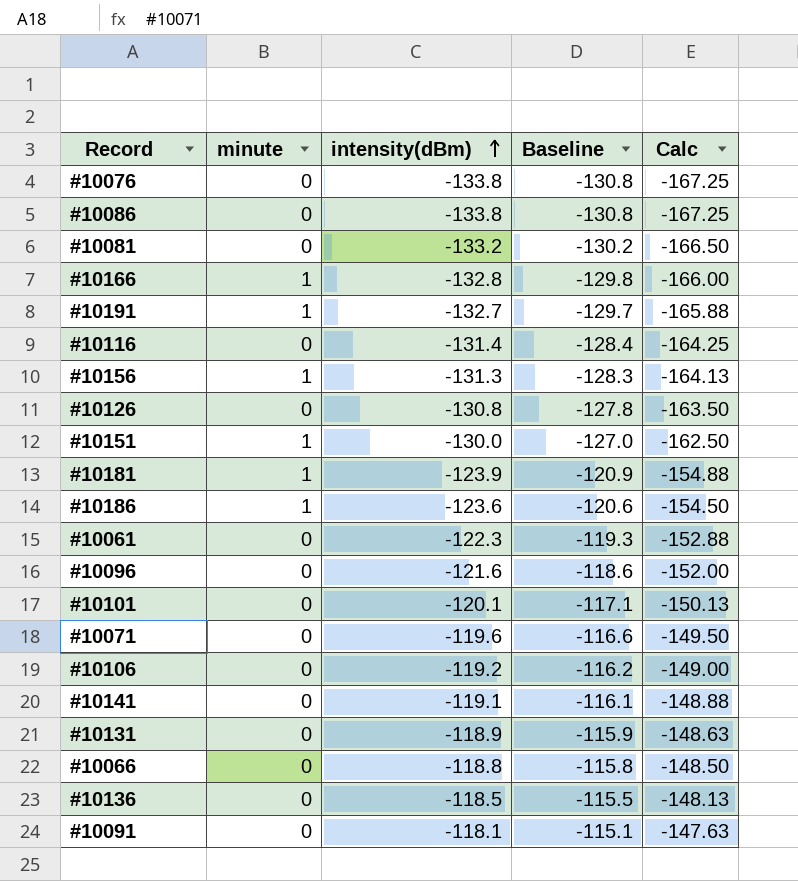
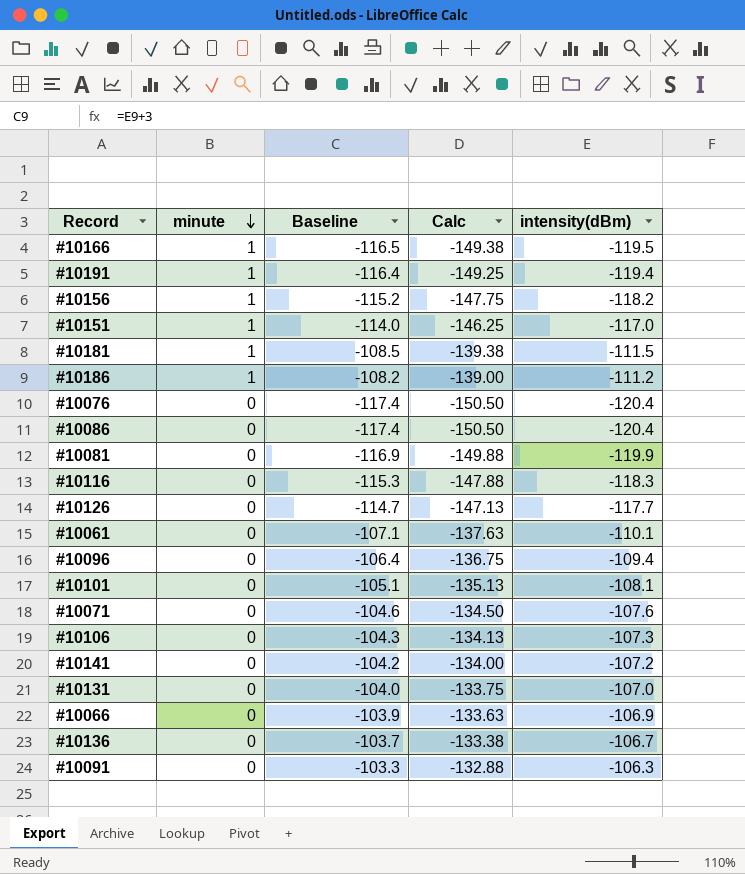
row order: intensity(dBm) ascending -> minute descending
column intensity(dBm) | position: 3 -> 5
#10166 | Baseline: -129.8 -> -116.5
#10166 | Calc: -166.00 -> -149.38
#10166 | intensity(dBm): -132.8 -> -119.5
#10191 | Baseline: -129.7 -> -116.4
#10191 | Calc: -165.88 -> -149.25
#10191 | intensity(dBm): -132.7 -> -119.4
#10156 | Baseline: -128.3 -> -115.2
#10156 | Calc: -164.13 -> -147.75
#10156 | intensity(dBm): -131.3 -> -118.2
#10151 | Baseline: -127.0 -> -114.0
#10151 | Calc: -162.50 -> -146.25
#10151 | intensity(dBm): -130.0 -> -117.0
#10181 | Baseline: -120.9 -> -108.5
#10181 | Calc: -154.88 -> -139.38
#10181 | intensity(dBm): -123.9 -> -111.5
#10186 | Baseline: -120.6 -> -108.2
#10186 | Calc: -154.50 -> -139.00
#10186 | intensity(dBm): -123.6 -> -111.2
#10076 | Baseline: -130.8 -> -117.4
#10076 | Calc: -167.25 -> -150.50
#10076 | intensity(dBm): -133.8 -> -120.4
#10086 | Baseline: -130.8 -> -117.4
#10086 | Calc: -167.25 -> -150.50
#10086 | intensity(dBm): -133.8 -> -120.4
#10081 | Baseline: -130.2 -> -116.9
#10081 | Calc: -166.50 -> -149.88
#10081 | intensity(dBm): -133.2 -> -119.9
#10116 | Baseline: -128.4 -> -115.3
#10116 | Calc: -164.25 -> -147.88
#10116 | intensity(dBm): -131.4 -> -118.3
#10126 | Baseline: -127.8 -> -114.7
#10126 | Calc: -163.50 -> -147.13
#10126 | intensity(dBm): -130.8 -> -117.7
#10061 | Baseline: -119.3 -> -107.1
#10061 | Calc: -152.88 -> -137.63
#10061 | intensity(dBm): -122.3 -> -110.1
#10096 | Baseline: -118.6 -> -106.4
#10096 | Calc: -152.00 -> -136.75
#10096 | intensity(dBm): -121.6 -> -109.4
#10101 | Baseline: -117.1 -> -105.1
#10101 | Calc: -150.13 -> -135.13
#10101 | intensity(dBm): -120.1 -> -108.1
#10071 | Baseline: -116.6 -> -104.6
#10071 | Calc: -149.50 -> -134.50
#10071 | intensity(dBm): -119.6 -> -107.6
#10106 | Baseline: -116.2 -> -104.3
#10106 | Calc: -149.00 -> -134.13
#10106 | intensity(dBm): -119.2 -> -107.3
#10141 | Baseline: -116.1 -> -104.2
#10141 | Calc: -148.88 -> -134.00
#10141 | intensity(dBm): -119.1 -> -107.2
#10131 | Baseline: -115.9 -> -104.0
#10131 | Calc: -148.63 -> -133.75
#10131 | intensity(dBm): -118.9 -> -107.0
#10066 | Baseline: -115.8 -> -103.9
#10066 | Calc: -148.50 -> -133.63
#10066 | intensity(dBm): -118.8 -> -106.9
#10136 | Baseline: -115.5 -> -103.7
#10136 | Calc: -148.13 -> -133.38
#10136 | intensity(dBm): -118.5 -> -106.7
#10091 | Baseline: -115.1 -> -103.3
#10091 | Calc: -147.63 -> -132.88
#10091 | intensity(dBm): -118.1 -> -106.3

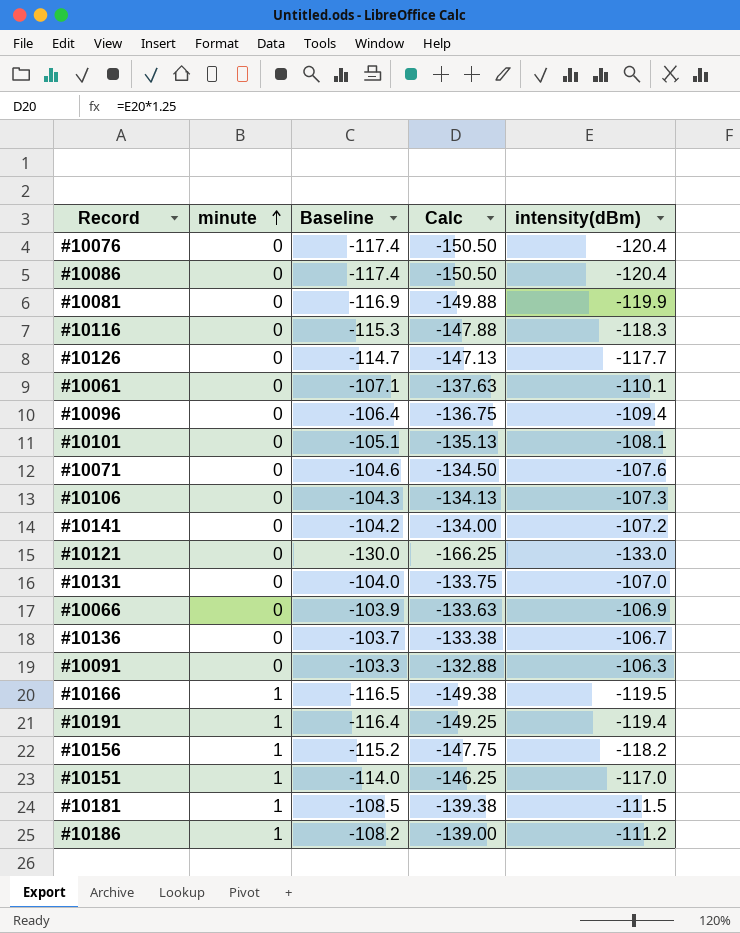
row order: minute descending -> minute ascending
row #10121: none -> 0 | -130.0 | -166.25 | -133.0

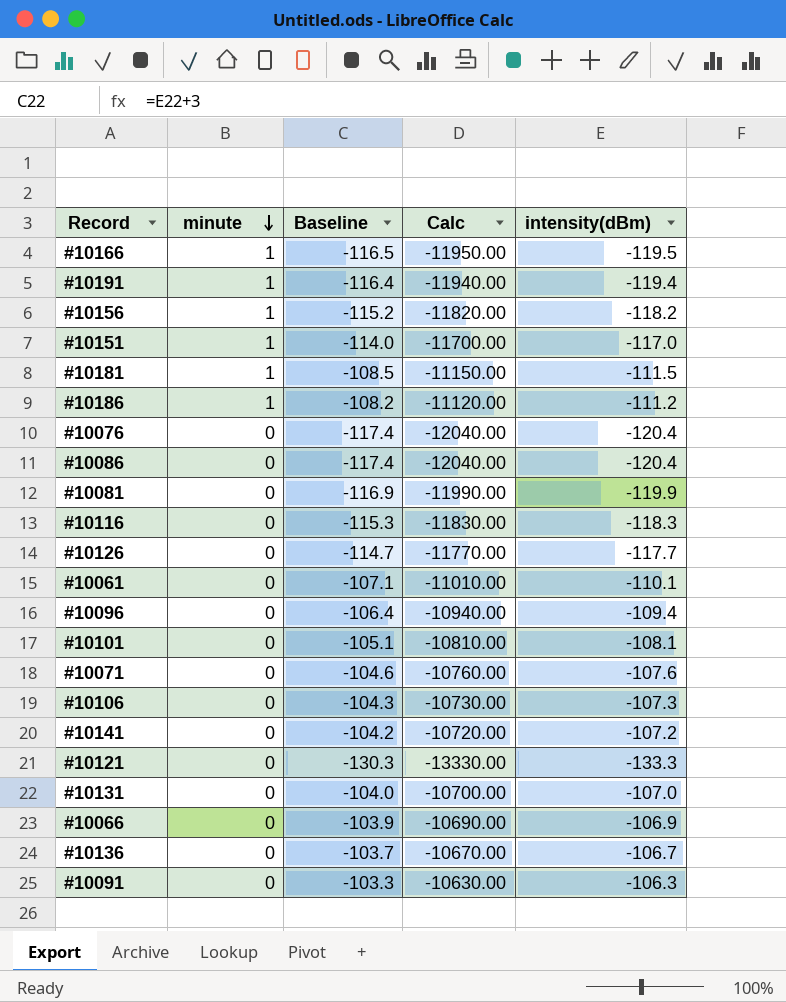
row order: minute ascending -> minute descending
column Calc | formula: [intensity(dBm)] * 1.25 -> [intensity(dBm)] * 100
#10121 | Baseline: -130.0 -> -130.3
#10121 | intensity(dBm): -133.0 -> -133.3

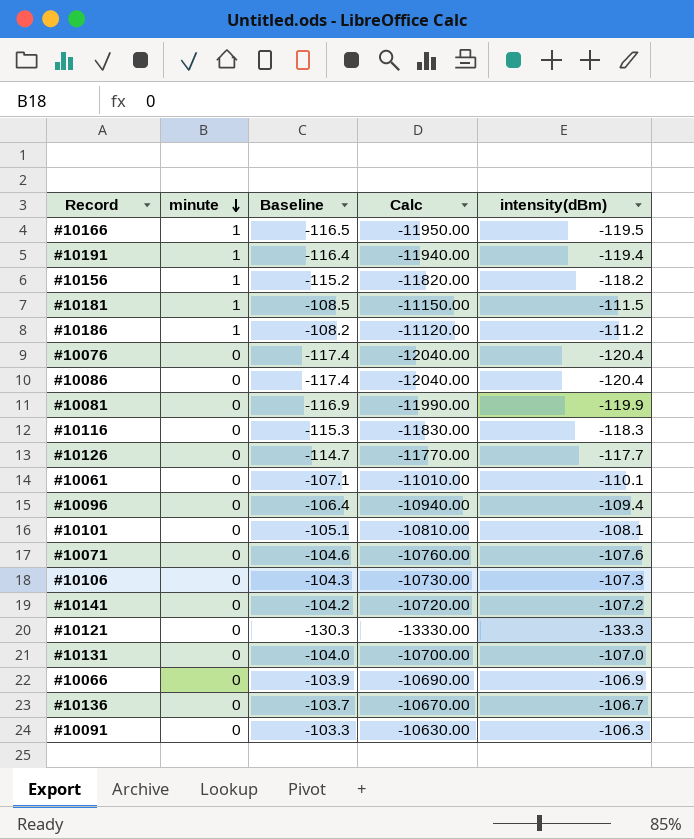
row #10151: 1 | -114.0 | -11700.00 | -117.0 -> none

